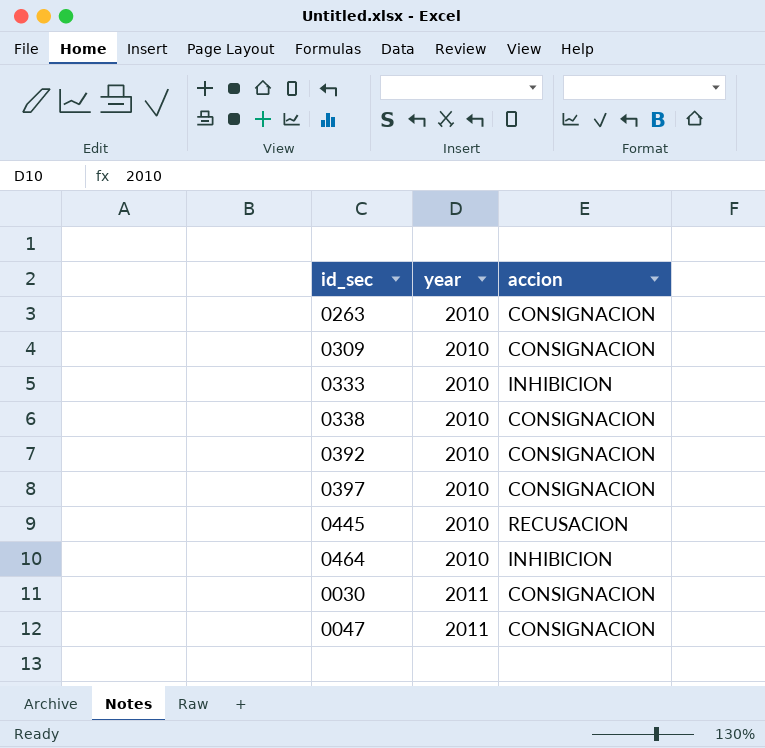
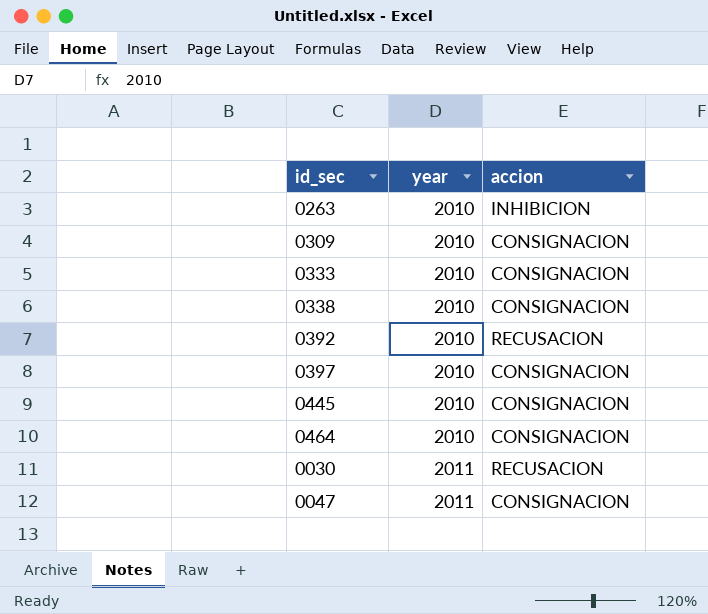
0263 | accion: CONSIGNACION -> INHIBICION
0333 | accion: INHIBICION -> CONSIGNACION
0392 | accion: CONSIGNACION -> RECUSACION
0445 | accion: RECUSACION -> CONSIGNACION
0464 | accion: INHIBICION -> CONSIGNACION
0030 | accion: CONSIGNACION -> RECUSACION

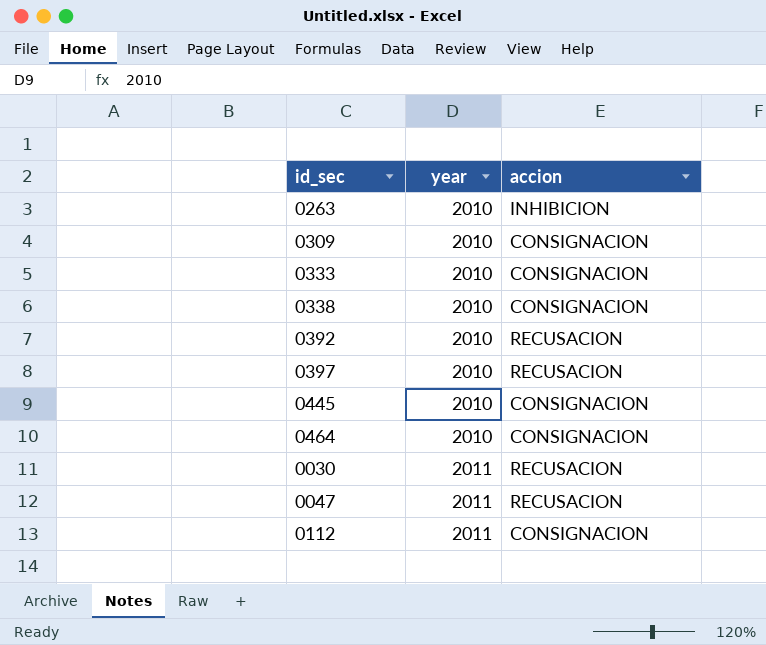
0397 | accion: CONSIGNACION -> RECUSACION
0047 | accion: CONSIGNACION -> RECUSACION
row 0112: none -> 2011 | CONSIGNACION

